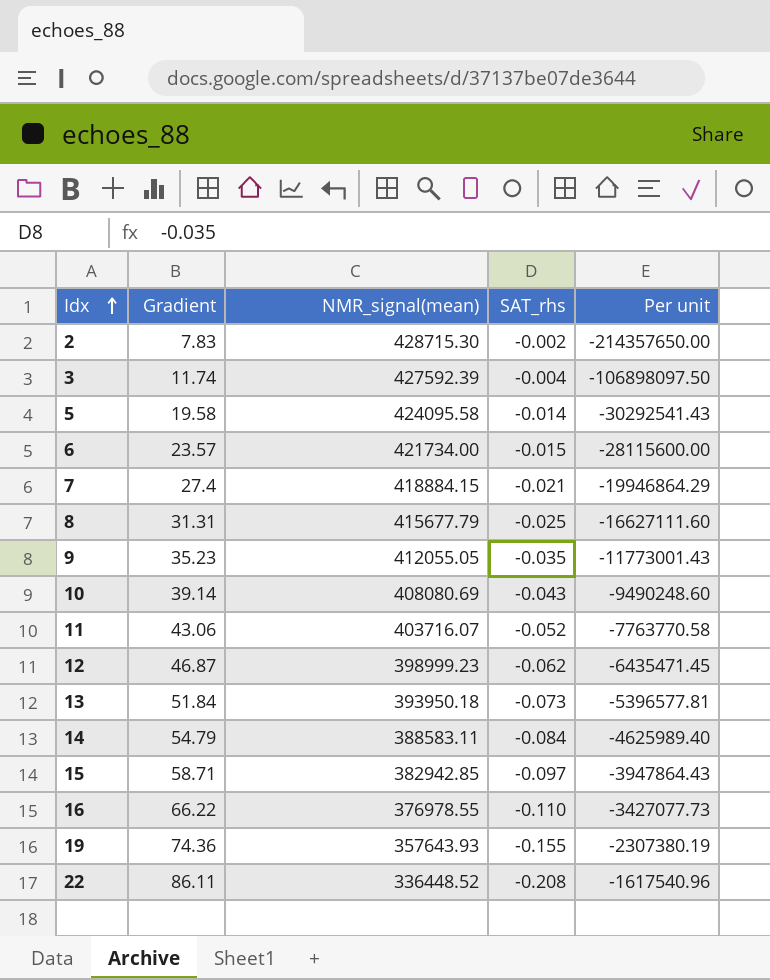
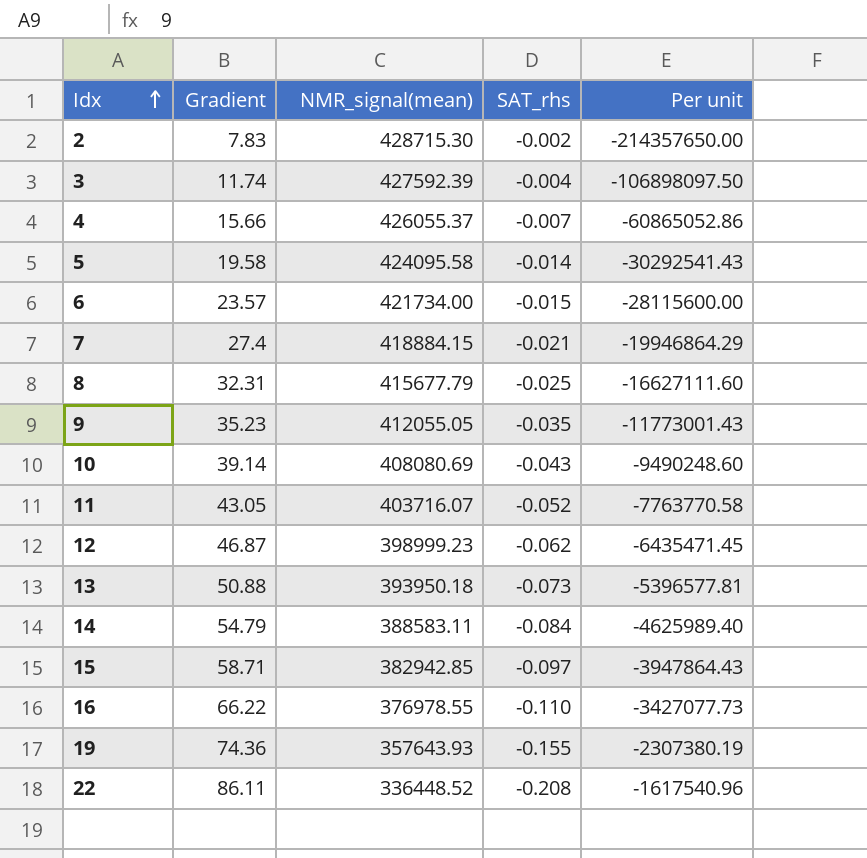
row 4: none -> 15.66 | 426055.37 | -0.007 | -60865052.86
8 | Gradient: 31.31 -> 32.31
11 | Gradient: 43.06 -> 43.05
13 | Gradient: 51.84 -> 50.88

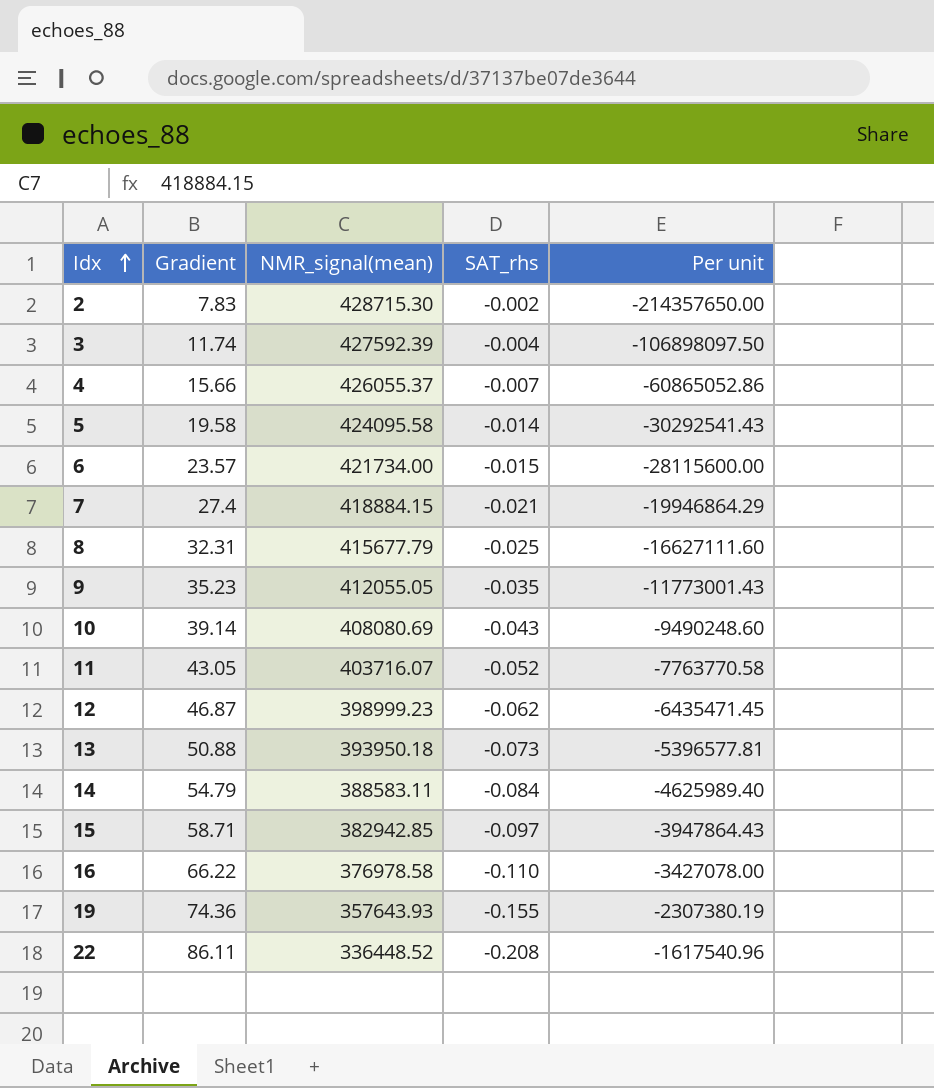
16 | NMR_signal(mean): 376978.55 -> 376978.58
16 | Per unit: -3427077.73 -> -3427078.00

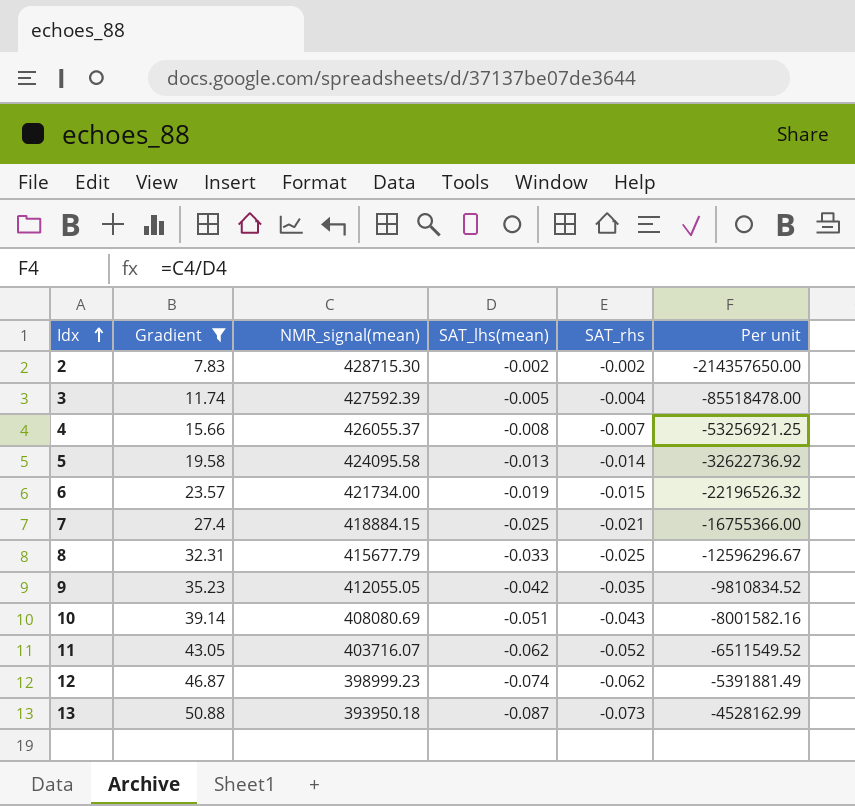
filter: none -> Gradient <= 50.88
column SAT_lhs(mean) | position: none -> 4
column Per unit | formula: [NMR_signal(mean)] / [SAT_rhs] -> [NMR_signal(mean)] / [SAT_lhs(mean)]

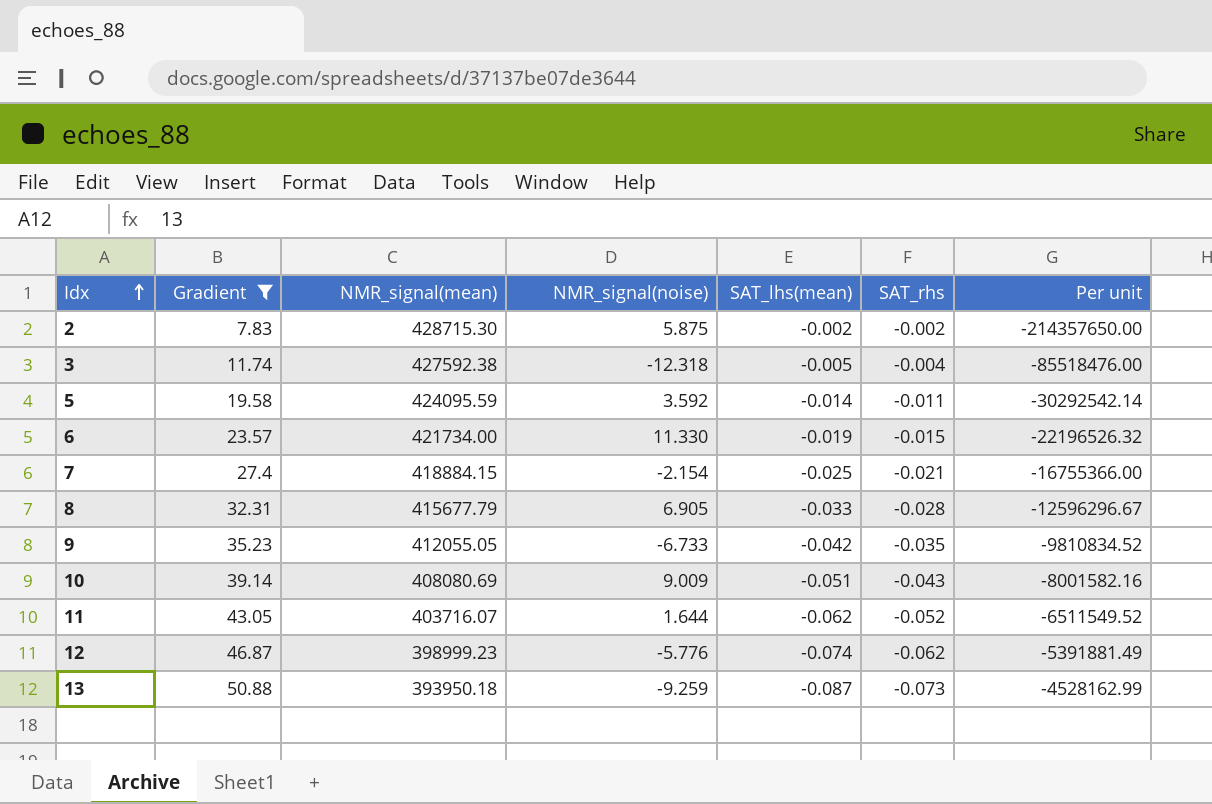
column NMR_signal(noise) | position: none -> 4
row 4: 15.66 | 426055.37 | -0.008 | -0.007 | -53256921.25 -> none
3 | NMR_signal(mean): 427592.39 -> 427592.38
3 | Per unit: -85518478.00 -> -85518476.00
5 | NMR_signal(mean): 424095.58 -> 424095.59
5 | SAT_lhs(mean): -0.013 -> -0.014
5 | SAT_rhs: -0.014 -> -0.011
5 | Per unit: -32622736.92 -> -30292542.14
8 | SAT_rhs: -0.025 -> -0.028

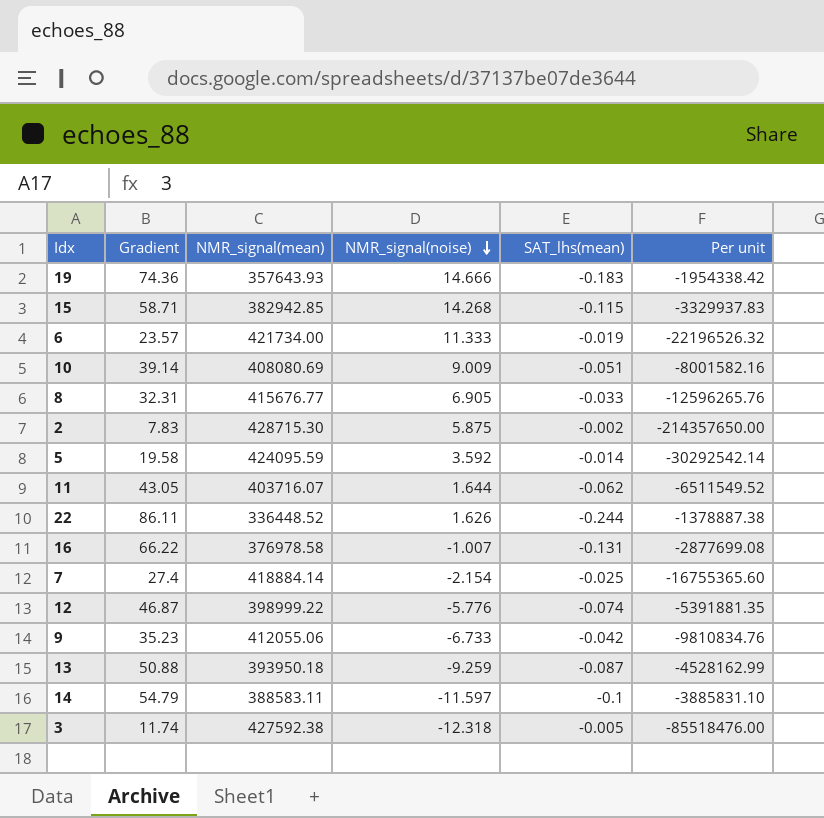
filter: Gradient <= 50.88 -> none
row order: Idx ascending -> NMR_signal(noise) descending
column SAT_rhs | position: 6 -> none
6 | NMR_signal(noise): 11.330 -> 11.333
8 | NMR_signal(mean): 415677.79 -> 415676.77
8 | Per unit: -12596296.67 -> -12596265.76
7 | NMR_signal(mean): 418884.15 -> 418884.14
7 | Per unit: -16755366.00 -> -16755365.60
12 | NMR_signal(mean): 398999.23 -> 398999.22
12 | Per unit: -5391881.49 -> -5391881.35
9 | NMR_signal(mean): 412055.05 -> 412055.06
9 | Per unit: -9810834.52 -> -9810834.76

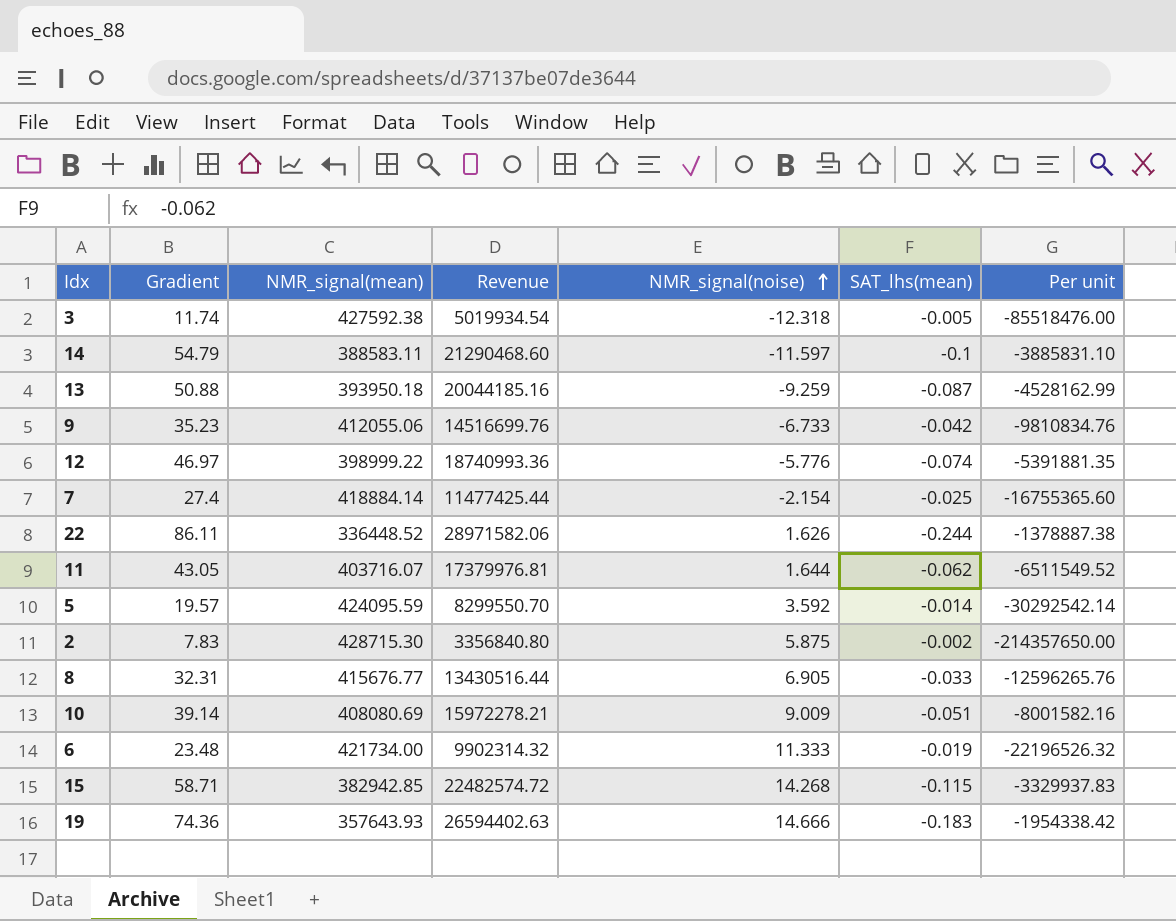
row order: NMR_signal(noise) descending -> NMR_signal(noise) ascending
column Revenue | formula: none -> [Gradient] * [NMR_signal(mean)]
row 16: 66.22 | 376978.58 | -1.007 | -0.131 | -2877699.08 -> none
12 | Gradient: 46.87 -> 46.97
5 | Gradient: 19.58 -> 19.57
6 | Gradient: 23.57 -> 23.48

